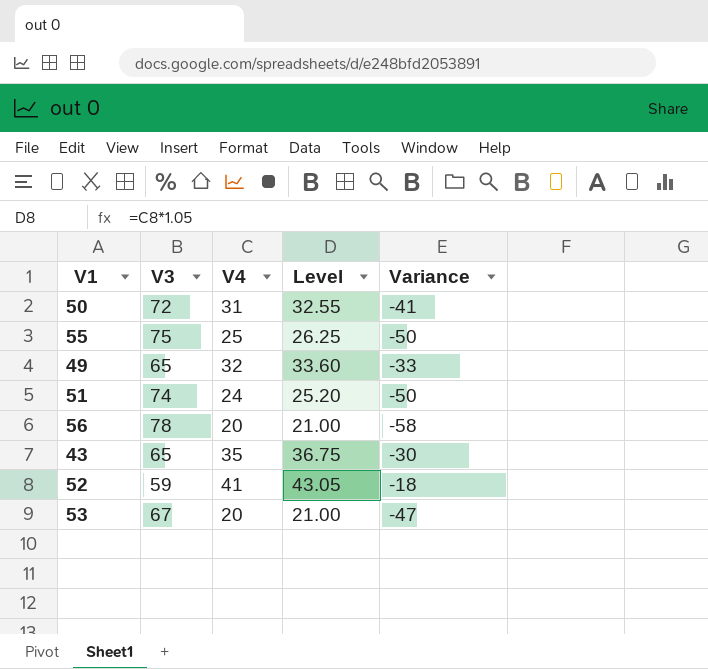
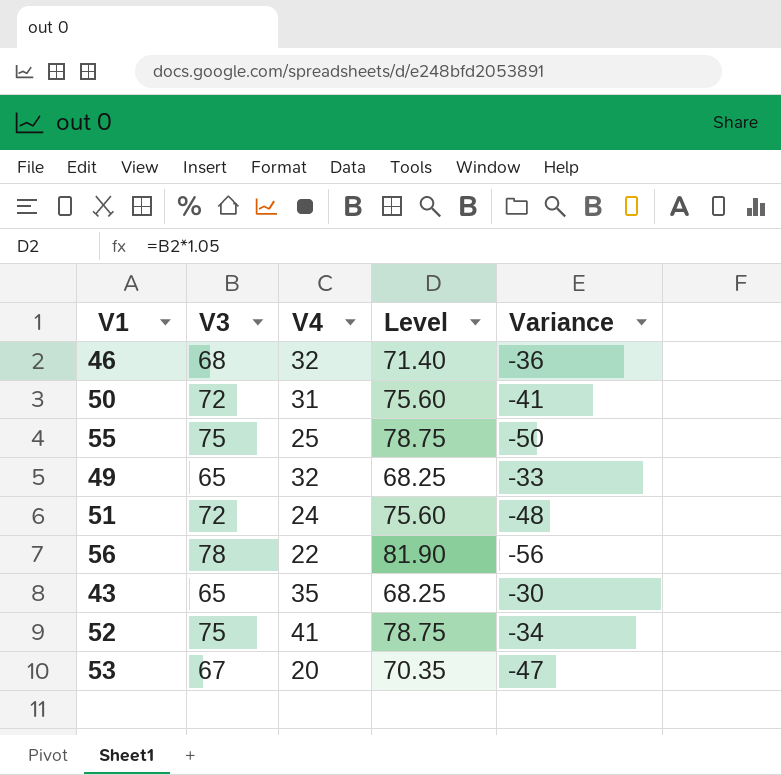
column Level | formula: [V4] * 1.05 -> [V3] * 1.05
row 46: none -> 68 | 32 | 71.40 | -36
51 | V3: 74 -> 72
51 | Variance: -50 -> -48
56 | V4: 20 -> 22
56 | Variance: -58 -> -56
52 | V3: 59 -> 75
52 | Variance: -18 -> -34

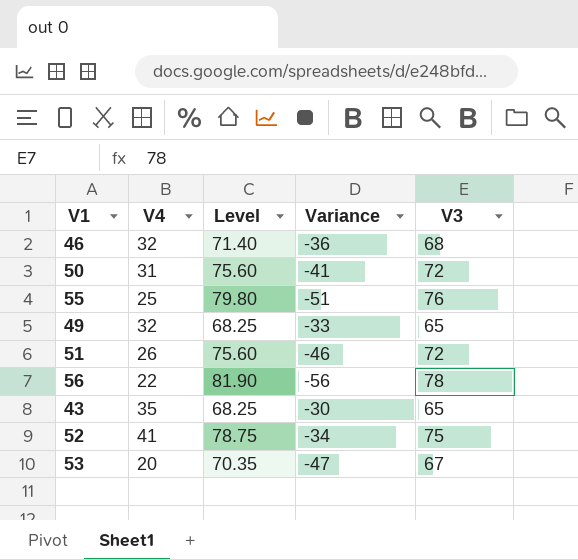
column V3 | position: 2 -> 5
55 | Level: 78.75 -> 79.80
55 | Variance: -50 -> -51
55 | V3: 75 -> 76
51 | V4: 24 -> 26
51 | Variance: -48 -> -46

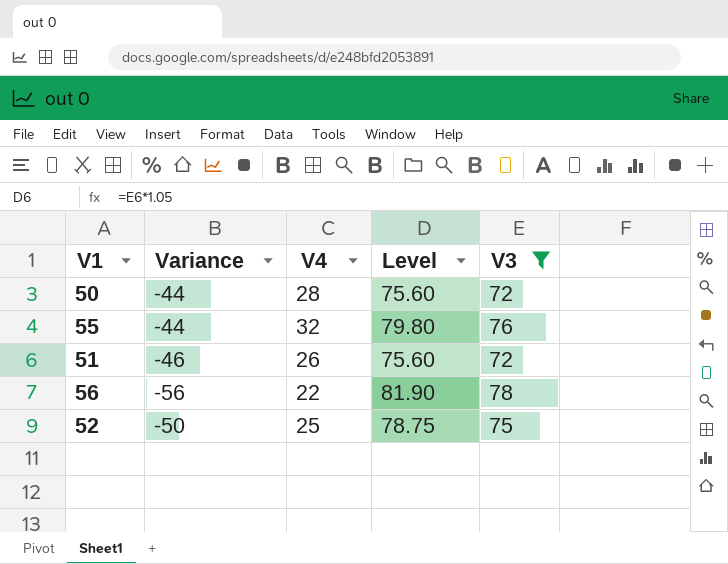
filter: none -> V3 >= 72
column Variance | position: 4 -> 2
50 | Variance: -41 -> -44
50 | V4: 31 -> 28
55 | Variance: -51 -> -44
55 | V4: 25 -> 32
52 | Variance: -34 -> -50
52 | V4: 41 -> 25

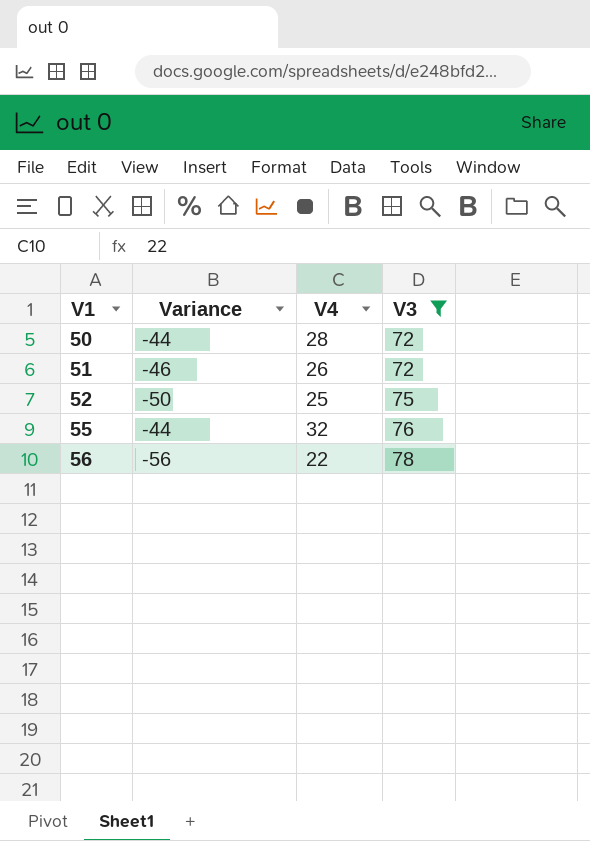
row order: none -> V1 ascending
column Level | formula: [V3] * 1.05 -> none

